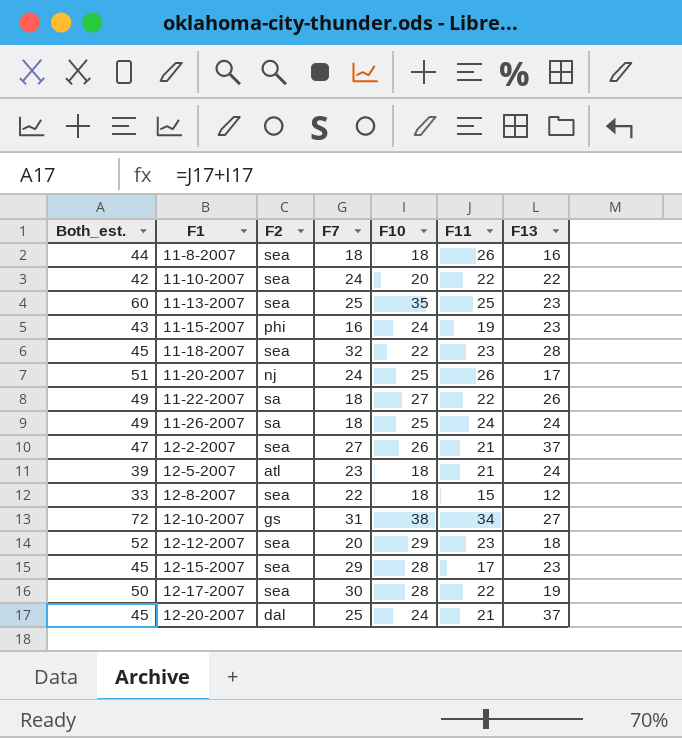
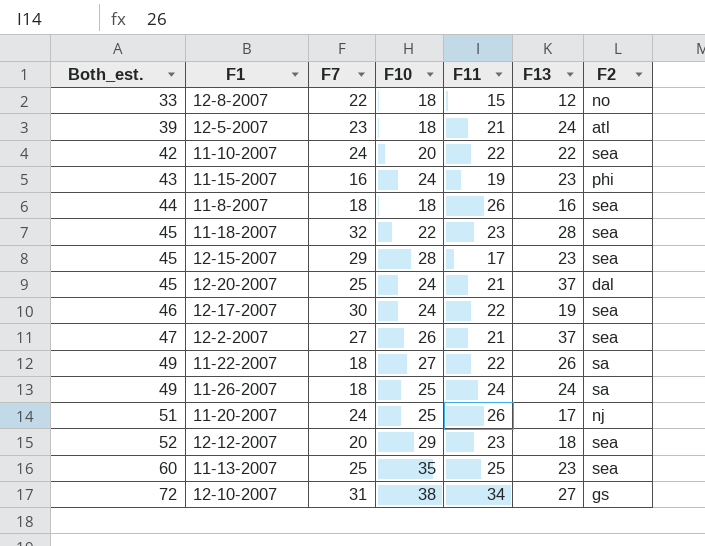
row order: F1 ascending -> Both_est. ascending
column F2 | position: 3 -> 7
12-8-2007 | F2: sea -> no
12-17-2007 | Both_est.: 50 -> 46
12-17-2007 | F10: 28 -> 24

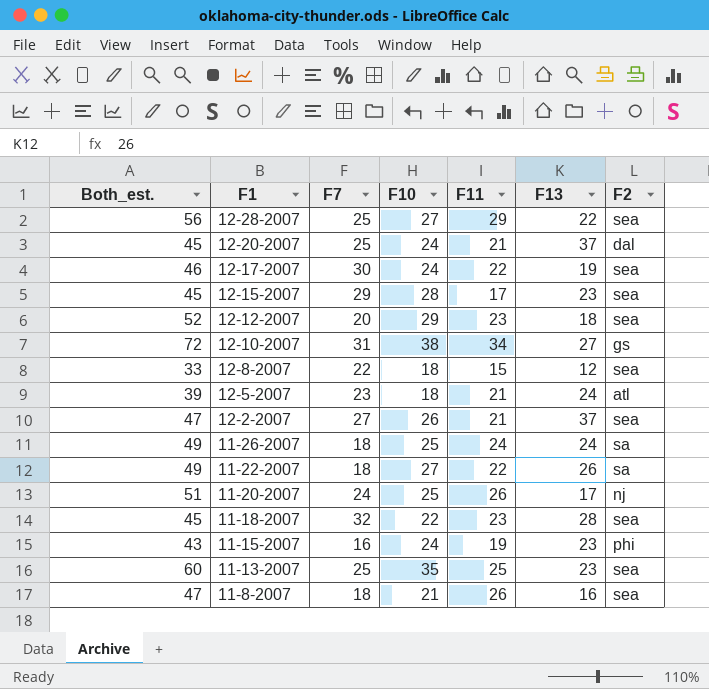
row order: Both_est. ascending -> F1 descending
row 11-10-2007: 42 | 24 | 20 | 22 | 22 | sea -> none
row 12-28-2007: none -> 56 | 25 | 27 | 29 | 22 | sea
12-8-2007 | F2: no -> sea
11-8-2007 | Both_est.: 44 -> 47
11-8-2007 | F10: 18 -> 21

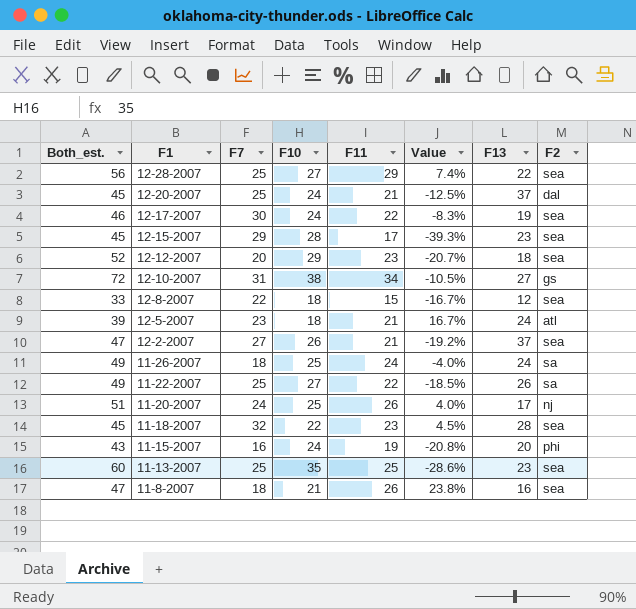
column Value | formula: none -> ([F11] - [F10]) / [F10]
11-22-2007 | F7: 18 -> 25
11-15-2007 | F13: 23 -> 20

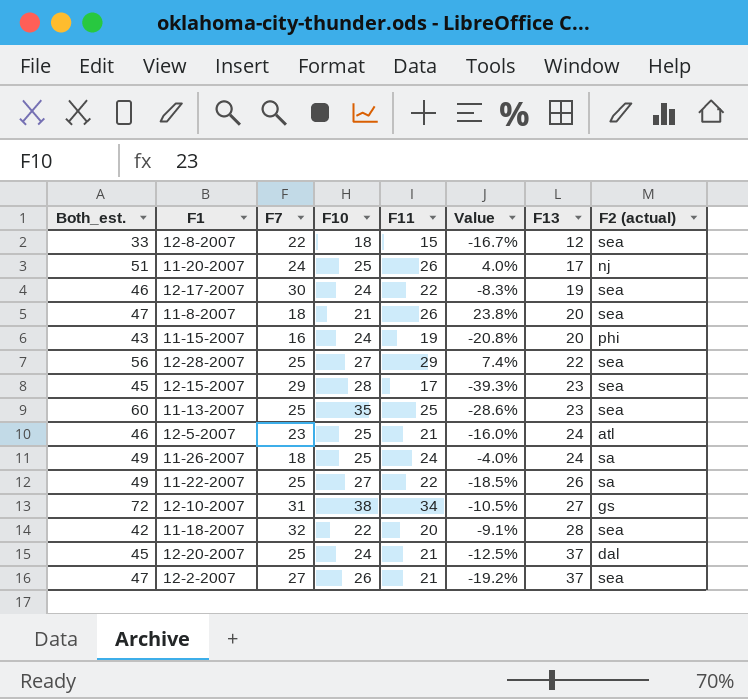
row order: F1 descending -> F13 ascending
column name: F2 -> F2 (actual)
row 12-12-2007: 52 | 20 | 29 | 23 | -20.7% | 18 | sea -> none
11-8-2007 | F13: 16 -> 20
12-5-2007 | Both_est.: 39 -> 46
12-5-2007 | F10: 18 -> 25
12-5-2007 | Value: 16.7% -> -16.0%
11-18-2007 | Both_est.: 45 -> 42
11-18-2007 | F11: 23 -> 20
11-18-2007 | Value: 4.5% -> -9.1%

